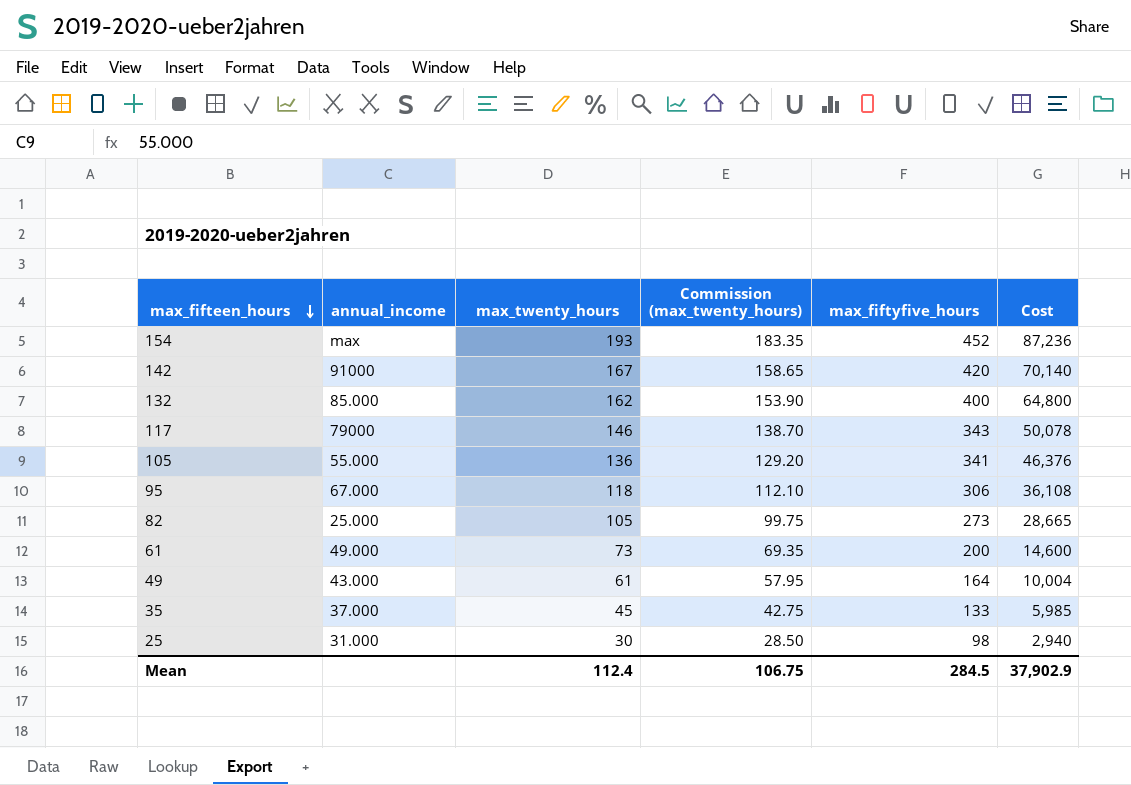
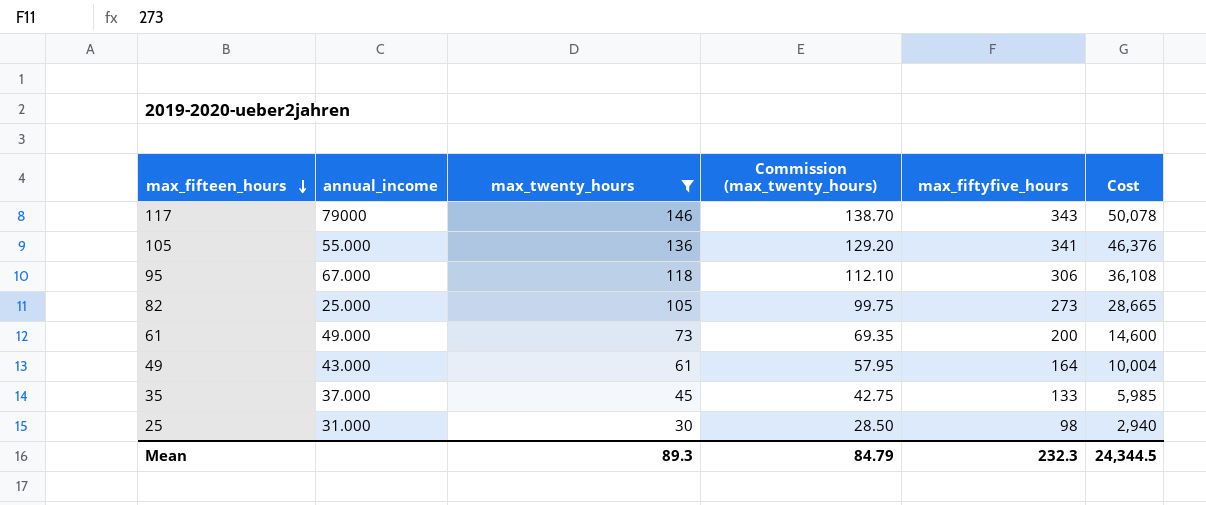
filter: none -> max_twenty_hours <= 146
Mean | max_twenty_hours: 112.4 -> 89.3
Mean | Commission (max_twenty_hours): 106.75 -> 84.79
Mean | max_fiftyfive_hours: 284.5 -> 232.3
Mean | Cost: 37,902.9 -> 24,344.5

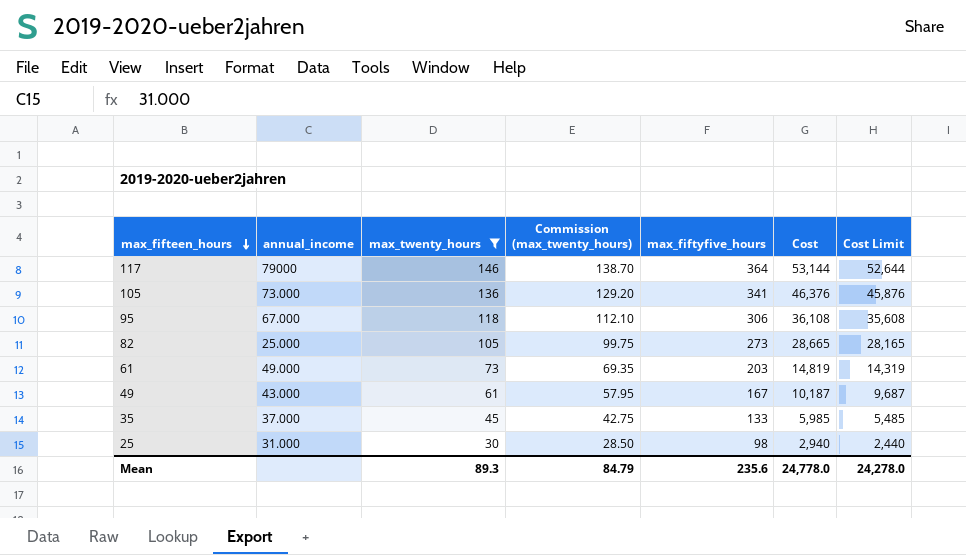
column Cost Limit | formula: none -> [Cost] - 500
117 | max_fiftyfive_hours: 343 -> 364
117 | Cost: 50,078 -> 53,144
105 | annual_income: 55.000 -> 73.000
61 | max_fiftyfive_hours: 200 -> 203
61 | Cost: 14,600 -> 14,819
49 | max_fiftyfive_hours: 164 -> 167
49 | Cost: 10,004 -> 10,187
Mean | max_fiftyfive_hours: 232.3 -> 235.6
Mean | Cost: 24,344.5 -> 24,778.0

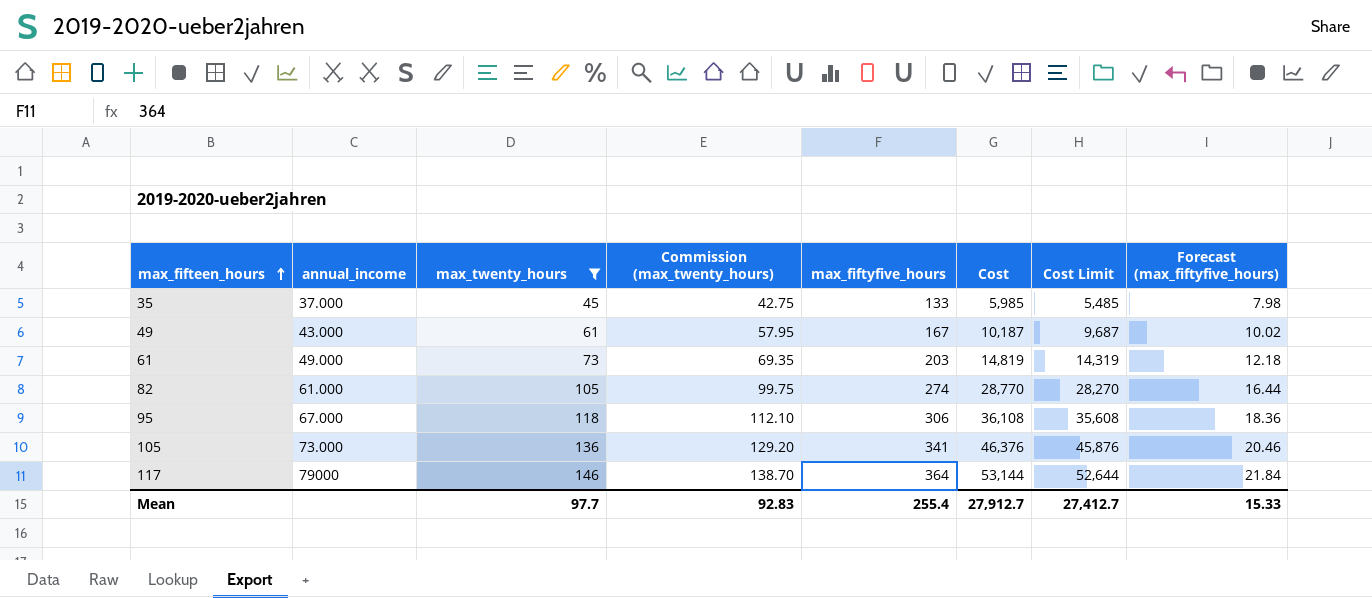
row order: max_fifteen_hours descending -> max_fifteen_hours ascending
column Forecast (max_fiftyfive_hours) | formula: none -> [max_fiftyfive_hours] * 0.06
row 25: 31.000 | 30 | 28.50 | 98 | 2,940 | 2,440 -> none
82 | annual_income: 25.000 -> 61.000
82 | max_fiftyfive_hours: 273 -> 274
82 | Cost: 28,665 -> 28,770
82 | Cost Limit: 28,165 -> 28,270
Mean | max_twenty_hours: 89.3 -> 97.7
Mean | Commission (max_twenty_hours): 84.79 -> 92.83
Mean | max_fiftyfive_hours: 235.6 -> 255.4
Mean | Cost: 24,778.0 -> 27,912.7
Mean | Cost Limit: 24,278.0 -> 27,412.7

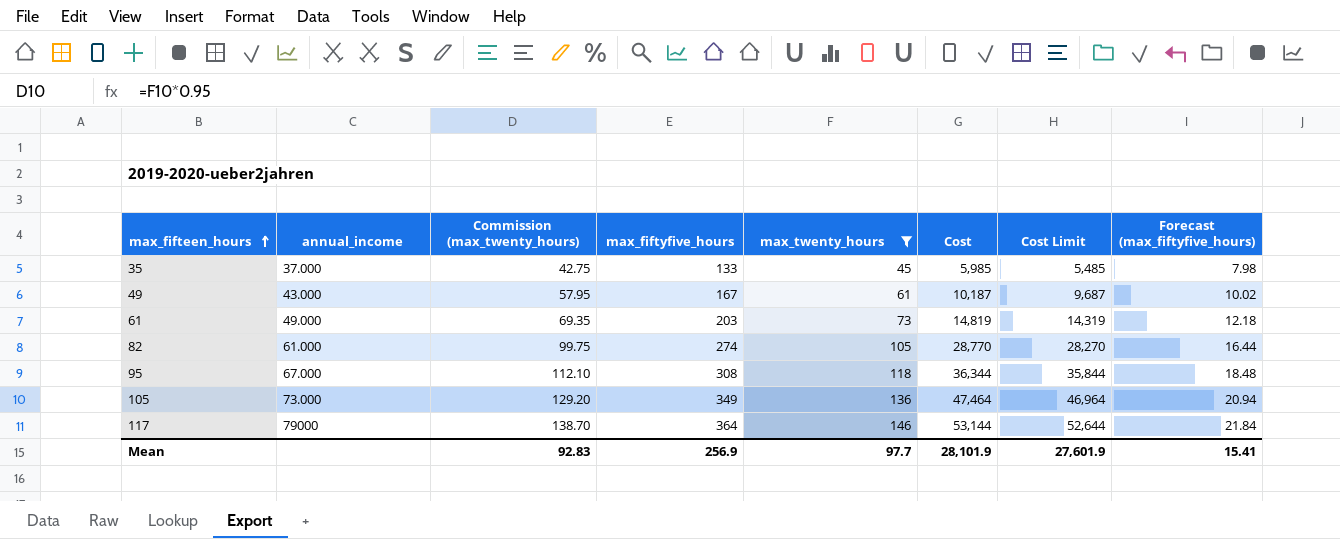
column max_twenty_hours | position: 3 -> 5
95 | max_fiftyfive_hours: 306 -> 308
95 | Cost: 36,108 -> 36,344
95 | Cost Limit: 35,608 -> 35,844
95 | Forecast (max_fiftyfive_hours): 18.36 -> 18.48
105 | max_fiftyfive_hours: 341 -> 349
105 | Cost: 46,376 -> 47,464
105 | Cost Limit: 45,876 -> 46,964
105 | Forecast (max_fiftyfive_hours): 20.46 -> 20.94
Mean | max_fiftyfive_hours: 255.4 -> 256.9
Mean | Cost: 27,912.7 -> 28,101.9
Mean | Cost Limit: 27,412.7 -> 27,601.9
Mean | Forecast (max_fiftyfive_hours): 15.33 -> 15.41

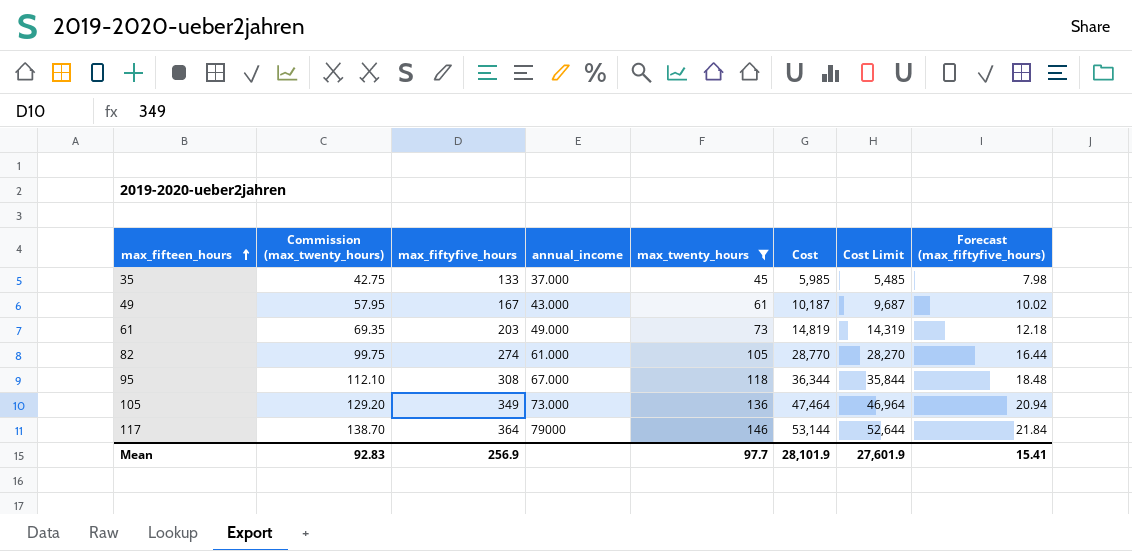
column annual_income | position: 2 -> 4

